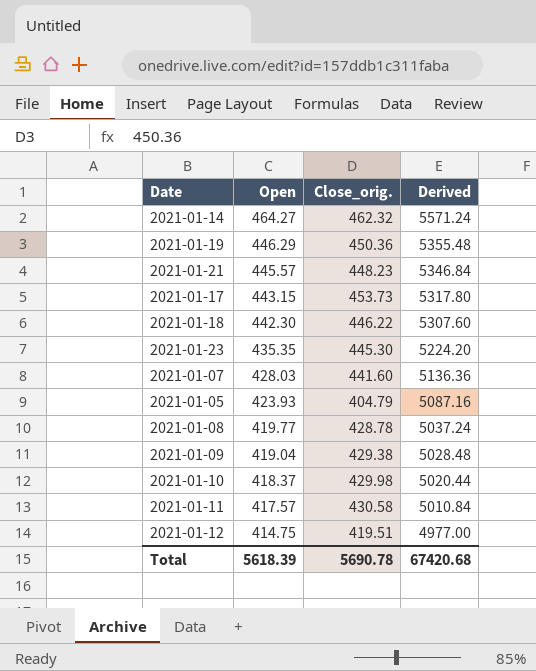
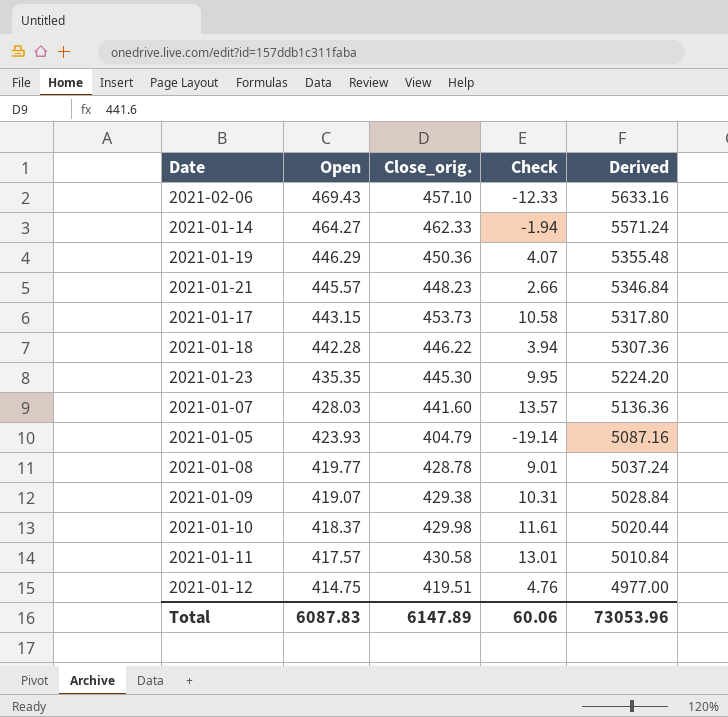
column Check | formula: none -> [Close_orig.] - [Open]
row 2021-02-06: none -> 469.43 | 457.10 | -12.33 | 5633.16
2021-01-14 | Close_orig.: 462.32 -> 462.33
2021-01-18 | Open: 442.30 -> 442.28
2021-01-18 | Derived: 5307.60 -> 5307.36
2021-01-09 | Open: 419.04 -> 419.07
2021-01-09 | Derived: 5028.48 -> 5028.84
Total | Open: 5618.39 -> 6087.83
Total | Close_orig.: 5690.78 -> 6147.89
Total | Derived: 67420.68 -> 73053.96

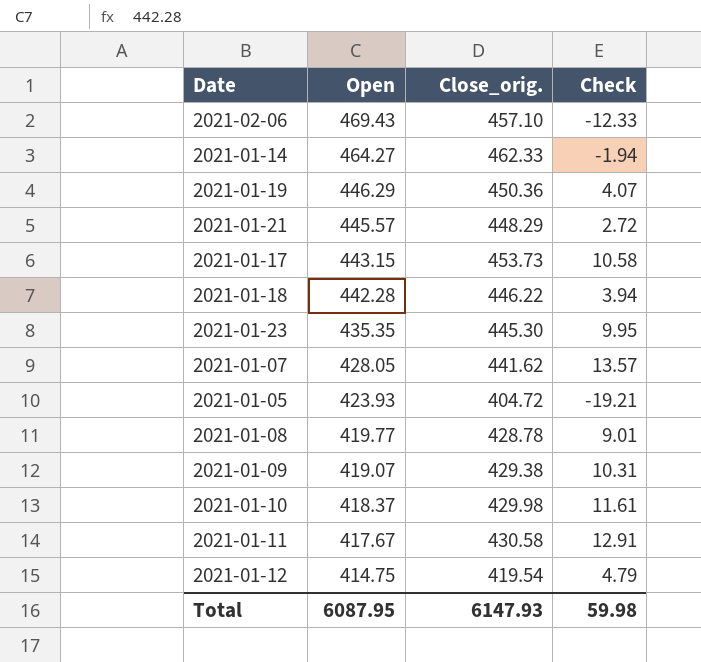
column Derived | formula: [Open] * 12 -> none
2021-01-21 | Close_orig.: 448.23 -> 448.29
2021-01-21 | Check: 2.66 -> 2.72
2021-01-07 | Open: 428.03 -> 428.05
2021-01-07 | Close_orig.: 441.60 -> 441.62
2021-01-05 | Close_orig.: 404.79 -> 404.72
2021-01-05 | Check: -19.14 -> -19.21
2021-01-11 | Open: 417.57 -> 417.67
2021-01-11 | Check: 13.01 -> 12.91
2021-01-12 | Close_orig.: 419.51 -> 419.54
2021-01-12 | Check: 4.76 -> 4.79
Total | Open: 6087.83 -> 6087.95
Total | Close_orig.: 6147.89 -> 6147.93
Total | Check: 60.06 -> 59.98

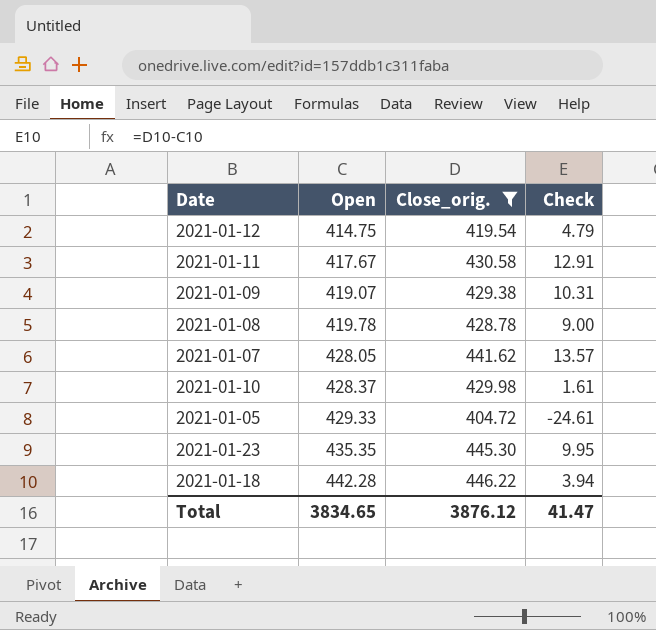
filter: none -> Close_orig. <= 446.22
row order: Open descending -> Open ascending
2021-01-08 | Open: 419.77 -> 419.78
2021-01-08 | Check: 9.01 -> 9.00
2021-01-10 | Open: 418.37 -> 428.37
2021-01-10 | Check: 11.61 -> 1.61
2021-01-05 | Open: 423.93 -> 429.33
2021-01-05 | Check: -19.21 -> -24.61
Total | Open: 6087.95 -> 3834.65
Total | Close_orig.: 6147.93 -> 3876.12
Total | Check: 59.98 -> 41.47

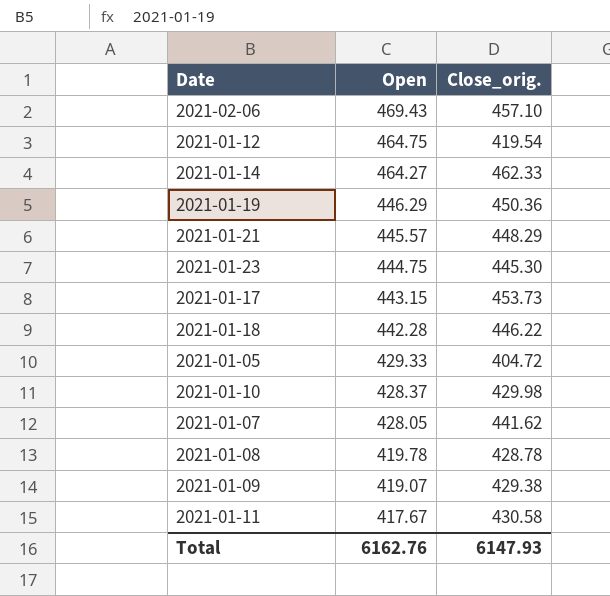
filter: Close_orig. <= 446.22 -> none
row order: Open ascending -> Open descending
column Check | formula: [Close_orig.] - [Open] -> none
2021-01-12 | Open: 414.75 -> 464.75
2021-01-23 | Open: 435.35 -> 444.75
Total | Open: 3834.65 -> 6162.76
Total | Close_orig.: 3876.12 -> 6147.93

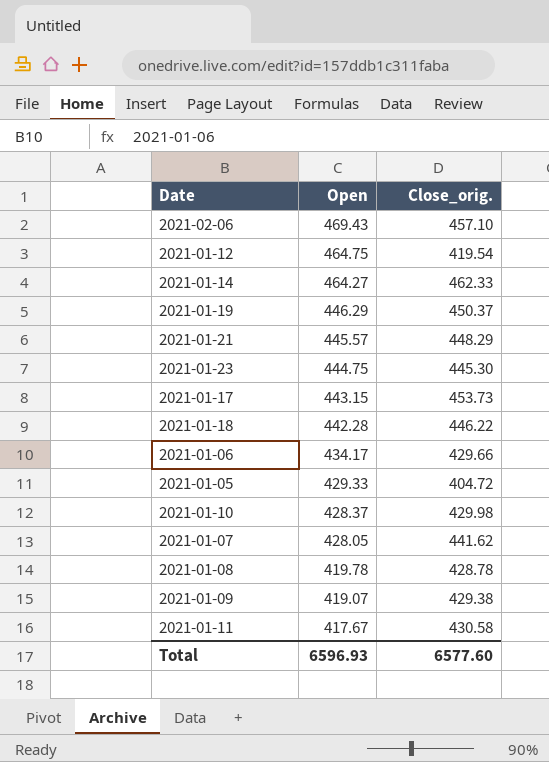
2021-01-19 | Close_orig.: 450.36 -> 450.37
row 2021-01-06: none -> 434.17 | 429.66
Total | Open: 6162.76 -> 6596.93
Total | Close_orig.: 6147.93 -> 6577.60

